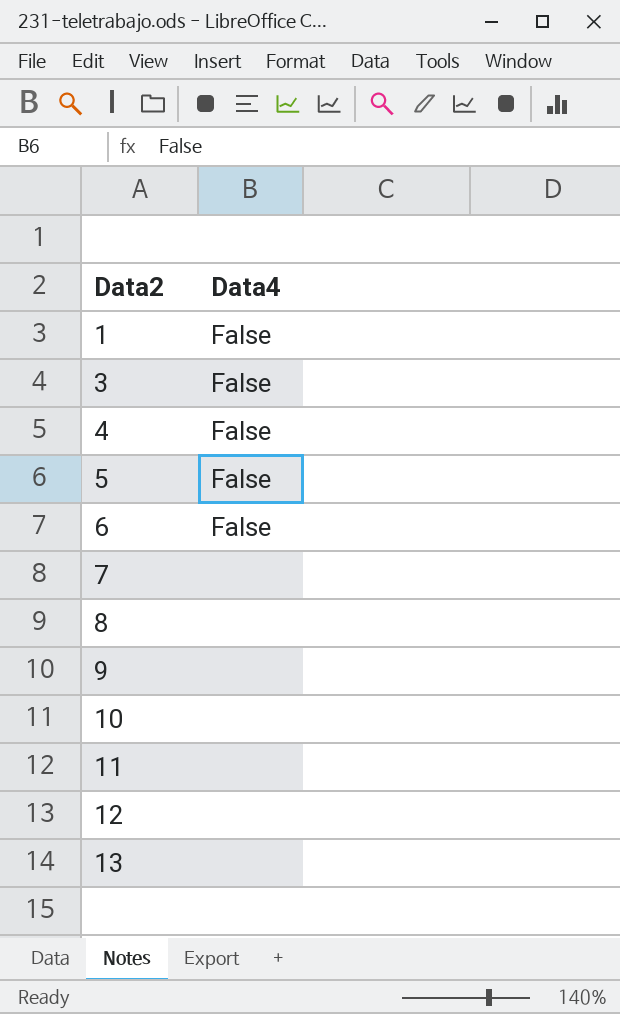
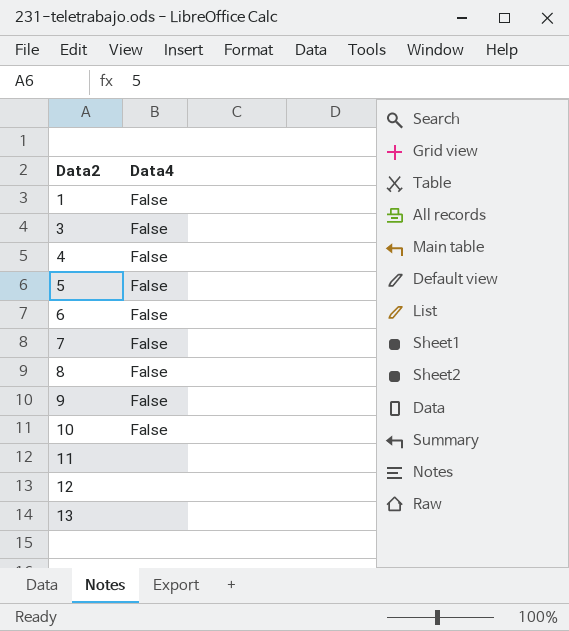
7 | Data4: none -> False
8 | Data4: none -> False
9 | Data4: none -> False
10 | Data4: none -> False

